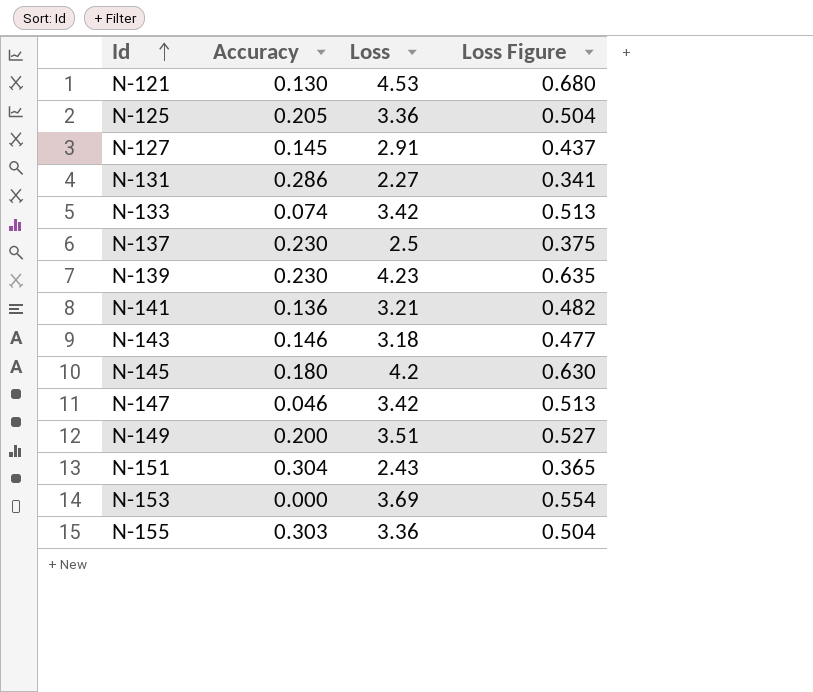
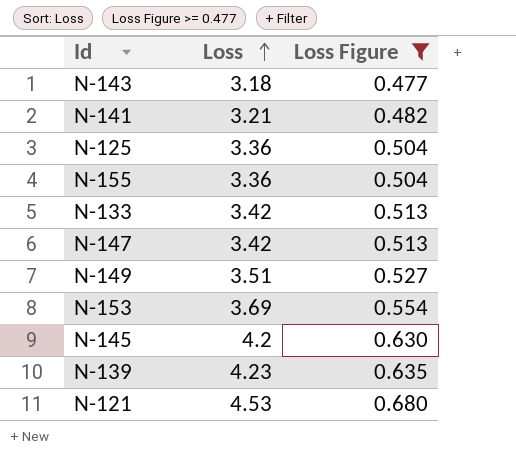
filter: none -> Loss Figure >= 0.477
row order: Id ascending -> Loss ascending
column Accuracy | position: 2 -> none

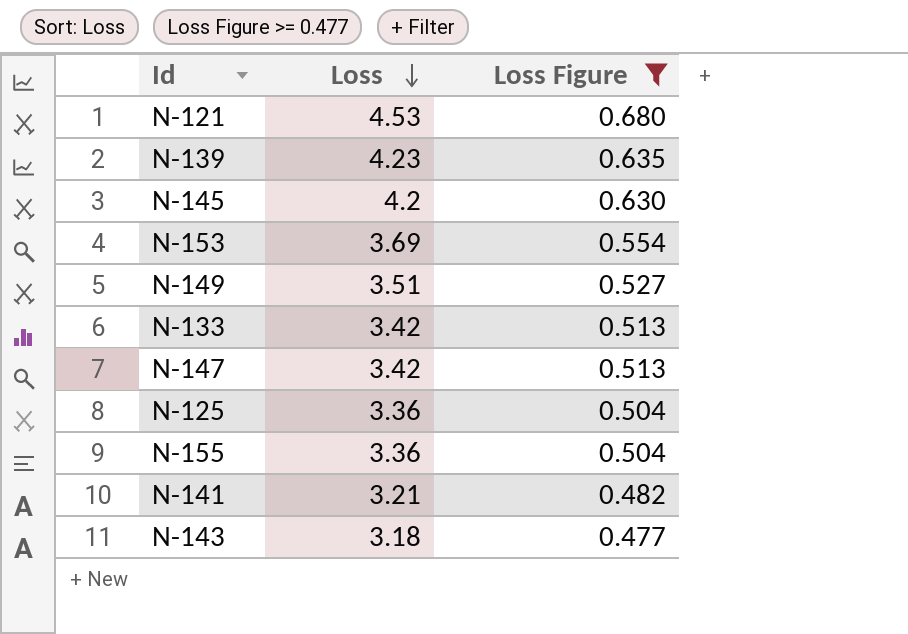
row order: Loss ascending -> Loss descending

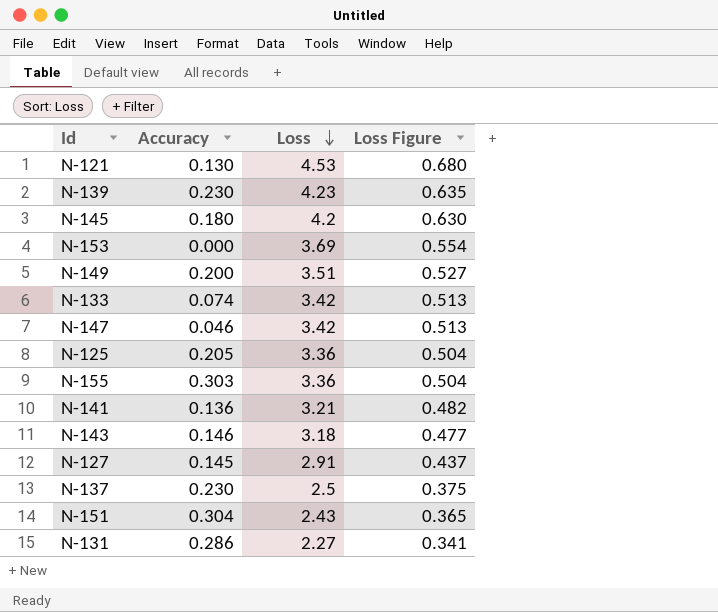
filter: Loss Figure >= 0.477 -> none
column Accuracy | position: none -> 2

